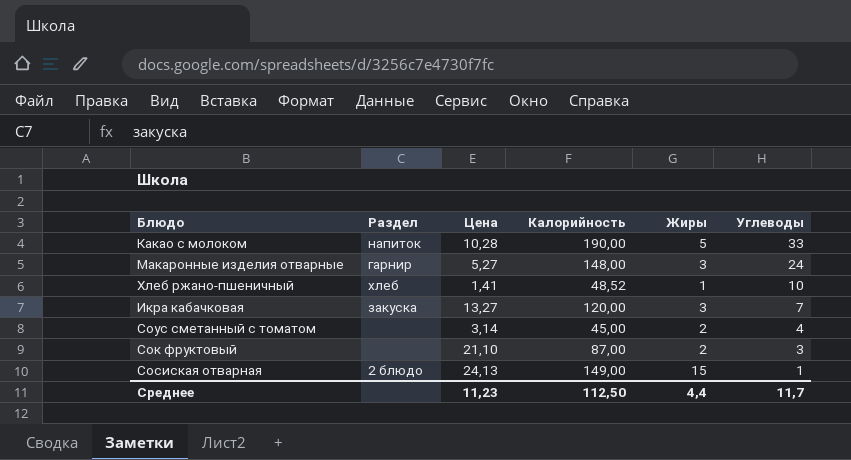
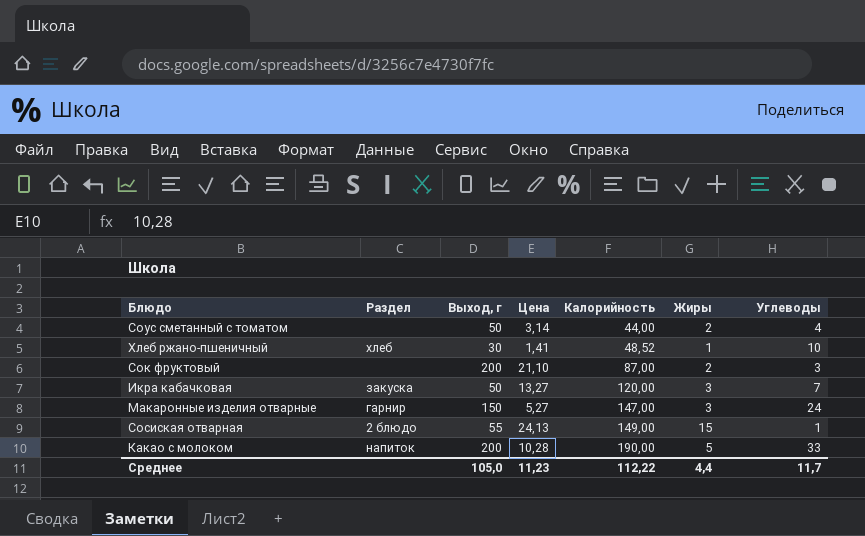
row order: Углеводы descending -> Калорийность ascending
column Выход, г | position: none -> 3
Соус сметанный с томатом | Калорийность: 45,00 -> 44,00
Макаронные изделия отварные | Калорийность: 148,00 -> 147,00
Среднее | Калорийность: 112,50 -> 112,22

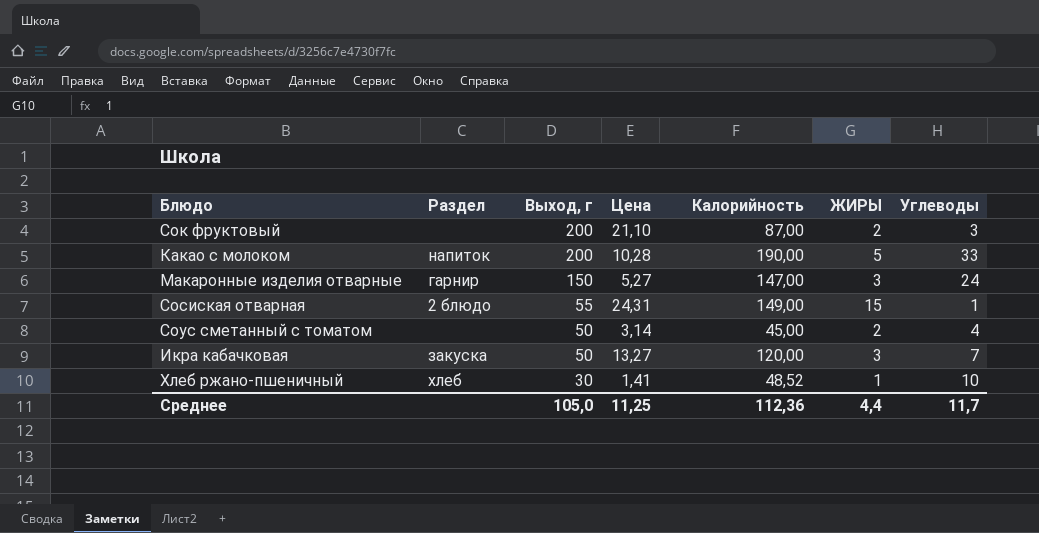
row order: Калорийность ascending -> Выход, г descending
column name: Жиры -> ЖИРЫ
Сосиская отварная | Цена: 24,13 -> 24,31
Соус сметанный с томатом | Калорийность: 44,00 -> 45,00
Среднее | Цена: 11,23 -> 11,25
Среднее | Калорийность: 112,22 -> 112,36

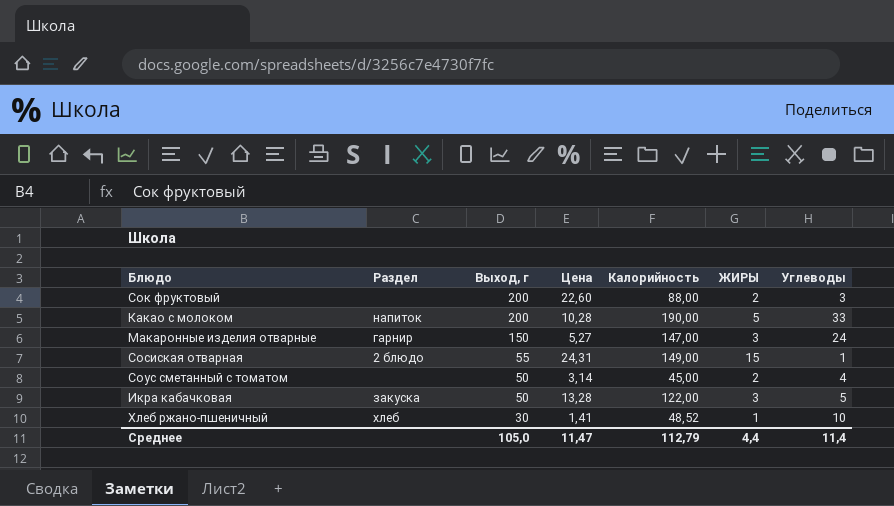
Сок фруктовый | Цена: 21,10 -> 22,60
Сок фруктовый | Калорийность: 87,00 -> 88,00
Икра кабачковая | Цена: 13,27 -> 13,28
Икра кабачковая | Калорийность: 120,00 -> 122,00
Икра кабачковая | Углеводы: 7 -> 5
Среднее | Цена: 11,25 -> 11,47
Среднее | Калорийность: 112,36 -> 112,79
Среднее | Углеводы: 11,7 -> 11,4

